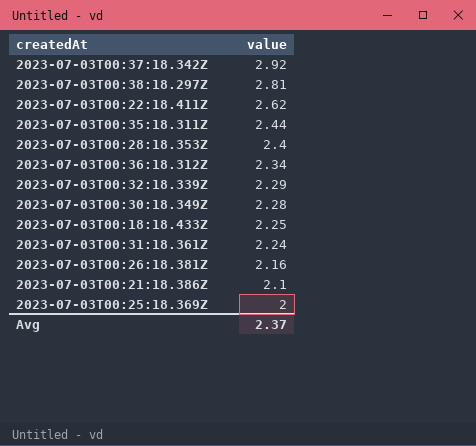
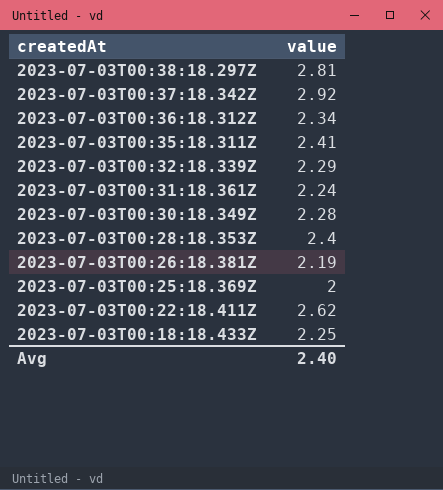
row order: value descending -> createdAt descending
row 2023-07-03T00:21:18.386Z: 2.1 -> none
2023-07-03T00:35:18.311Z | value: 2.44 -> 2.41
2023-07-03T00:26:18.381Z | value: 2.16 -> 2.19
Avg | value: 2.37 -> 2.40

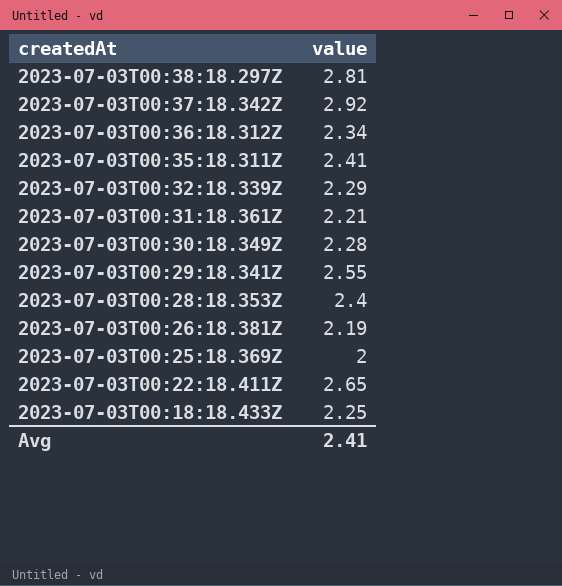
2023-07-03T00:31:18.361Z | value: 2.24 -> 2.21
row 2023-07-03T00:29:18.341Z: none -> 2.55
2023-07-03T00:22:18.411Z | value: 2.62 -> 2.65
Avg | value: 2.40 -> 2.41

